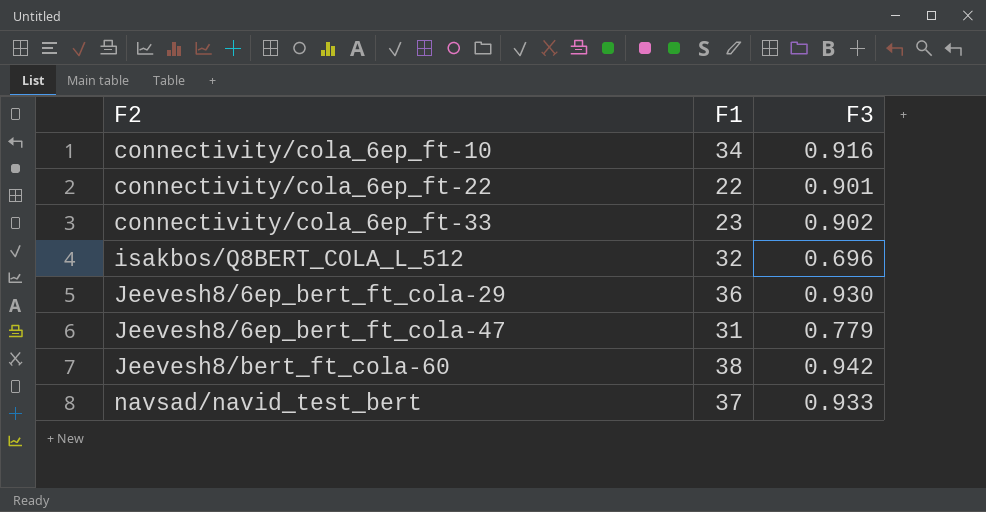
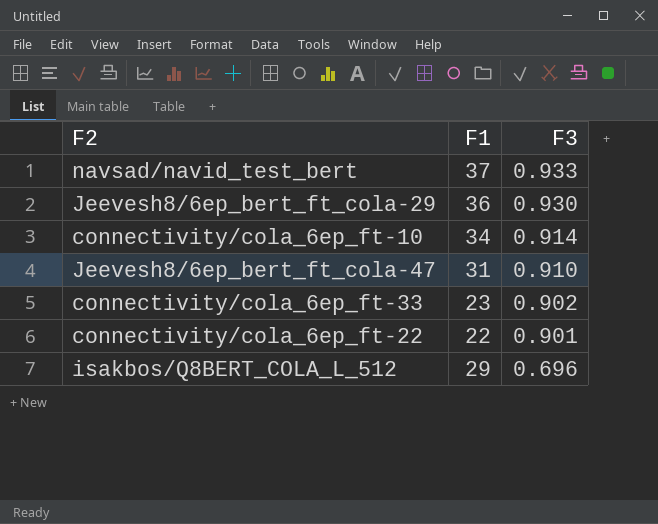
row order: F2 ascending -> F3 descending
row Jeevesh8/bert_ft_cola-60: 38 | 0.942 -> none
connectivity/cola_6ep_ft-10 | F3: 0.916 -> 0.914
Jeevesh8/6ep_bert_ft_cola-47 | F3: 0.779 -> 0.910
isakbos/Q8BERT_COLA_L_512 | F1: 32 -> 29

